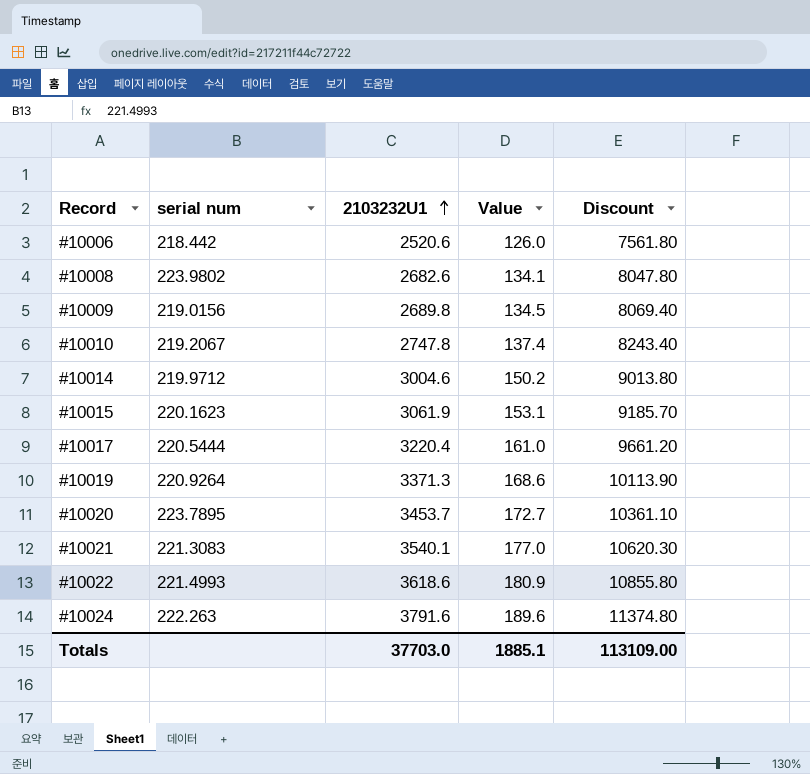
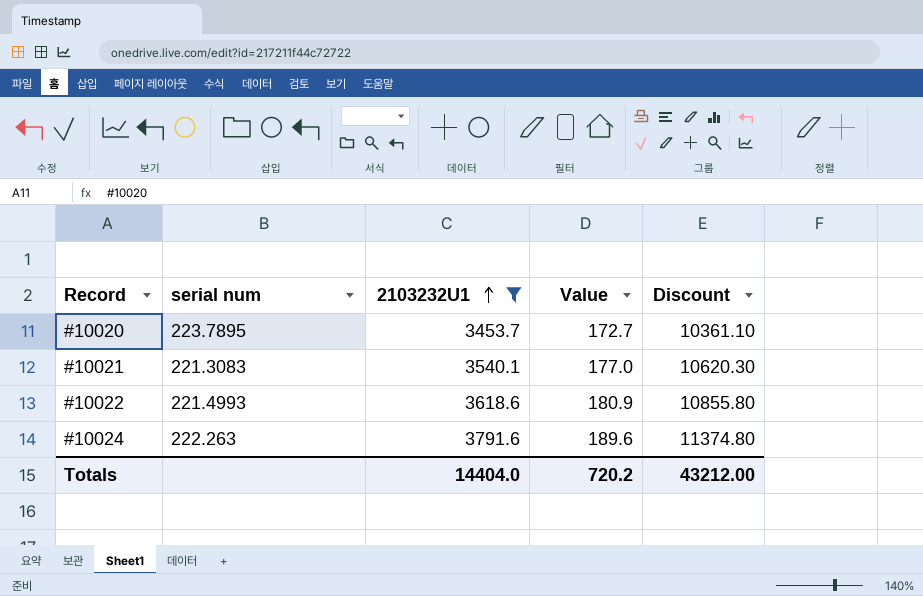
filter: none -> 2103232U1 >= 3453.7
Totals | 2103232U1: 37703.0 -> 14404.0
Totals | Value: 1885.1 -> 720.2
Totals | Discount: 113109.00 -> 43212.00

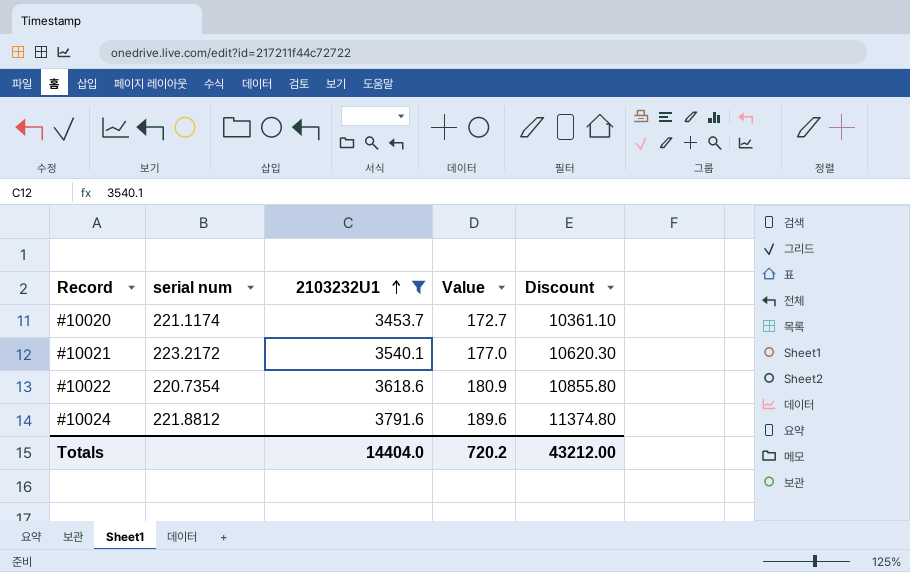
#10020 | serial num: 223.7895 -> 221.1174
#10021 | serial num: 221.3083 -> 223.2172
#10022 | serial num: 221.4993 -> 220.7354
#10024 | serial num: 222.263 -> 221.8812

